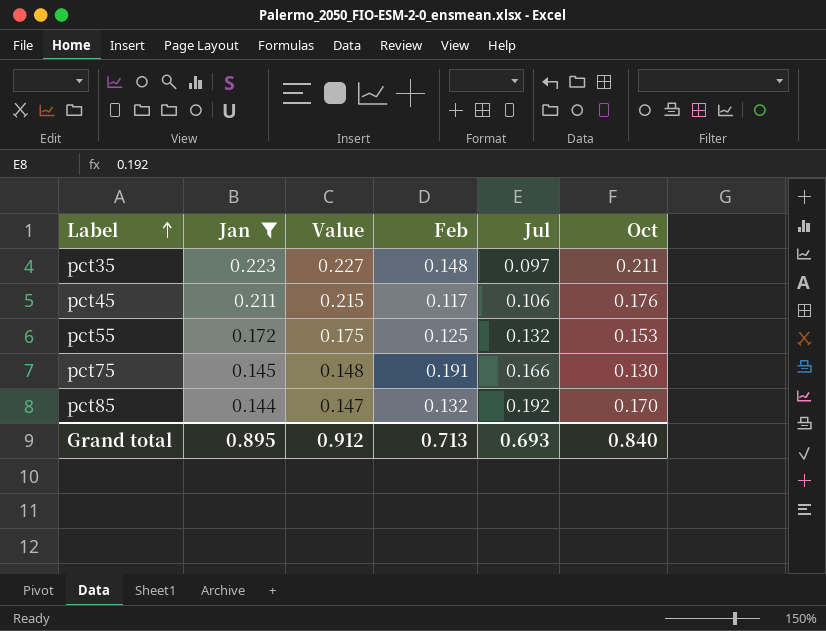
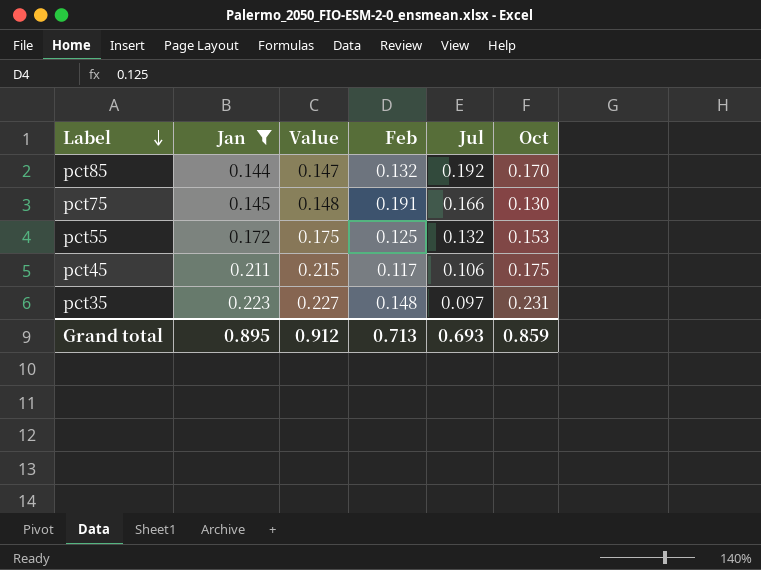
row order: Label ascending -> Label descending
pct45 | Oct: 0.176 -> 0.175
pct35 | Oct: 0.211 -> 0.231
Grand total | Oct: 0.840 -> 0.859

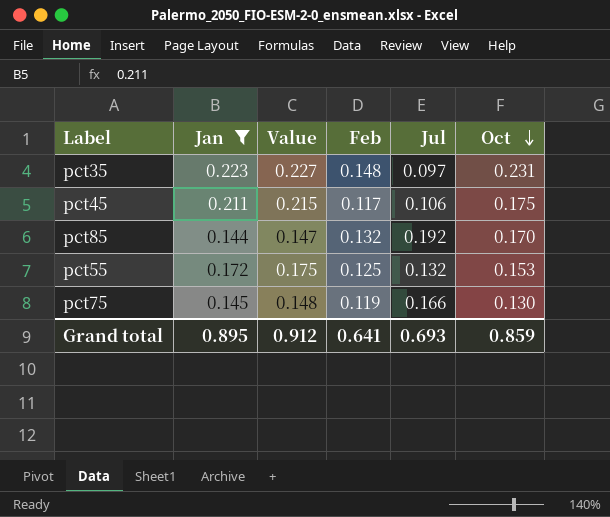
row order: Label descending -> Oct descending
pct75 | Feb: 0.191 -> 0.119
Grand total | Feb: 0.713 -> 0.641

